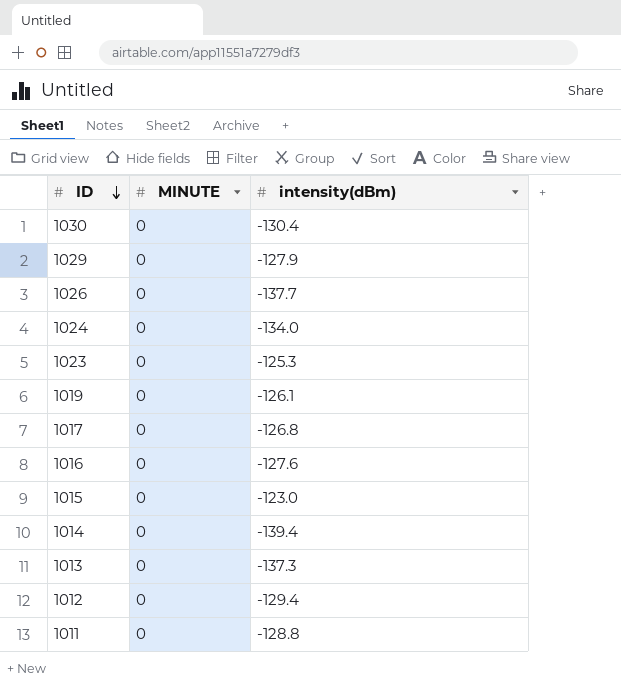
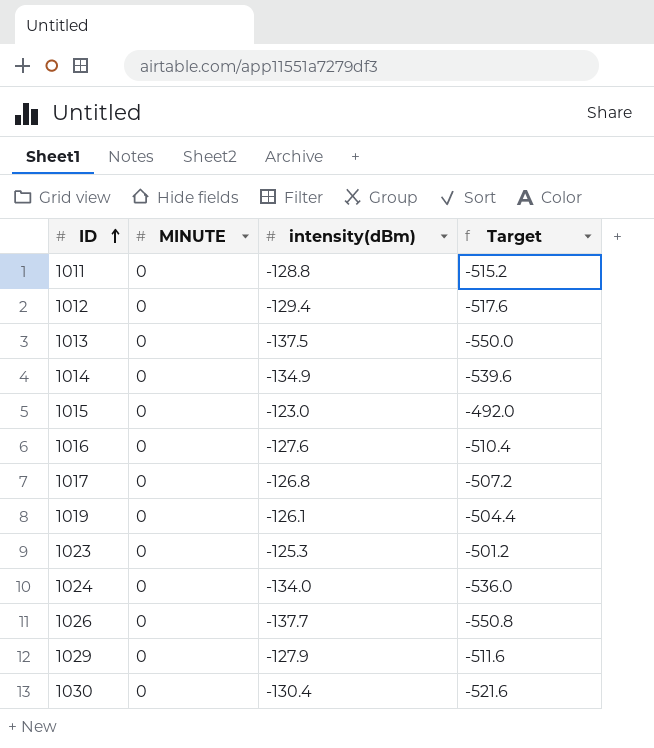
row order: ID descending -> ID ascending
column Target | formula: none -> [intensity(dBm)] * 4
1013 | intensity(dBm): -137.3 -> -137.5
1014 | intensity(dBm): -139.4 -> -134.9

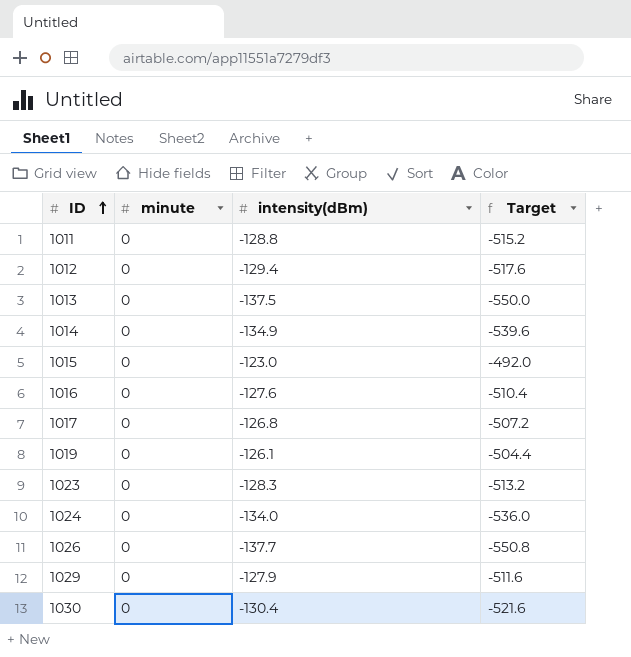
column name: MINUTE -> minute
1023 | intensity(dBm): -125.3 -> -128.3
1023 | Target: -501.2 -> -513.2

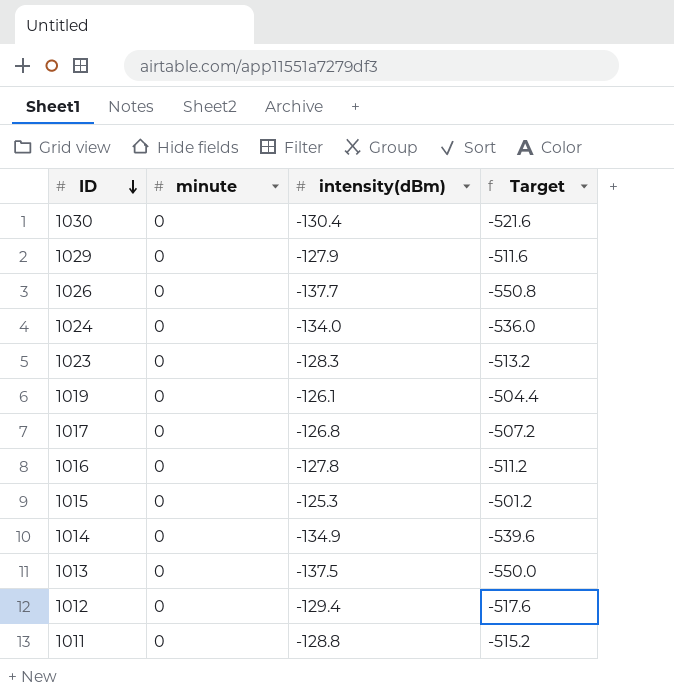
row order: ID ascending -> ID descending
1016 | intensity(dBm): -127.6 -> -127.8
1016 | Target: -510.4 -> -511.2
1015 | intensity(dBm): -123.0 -> -125.3
1015 | Target: -492.0 -> -501.2

